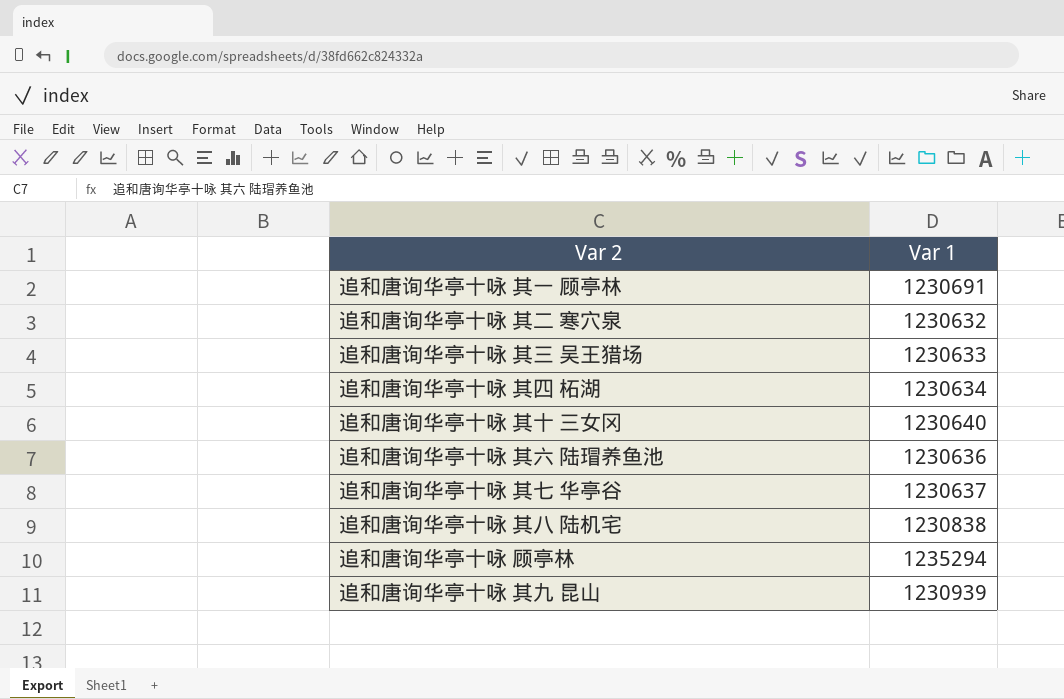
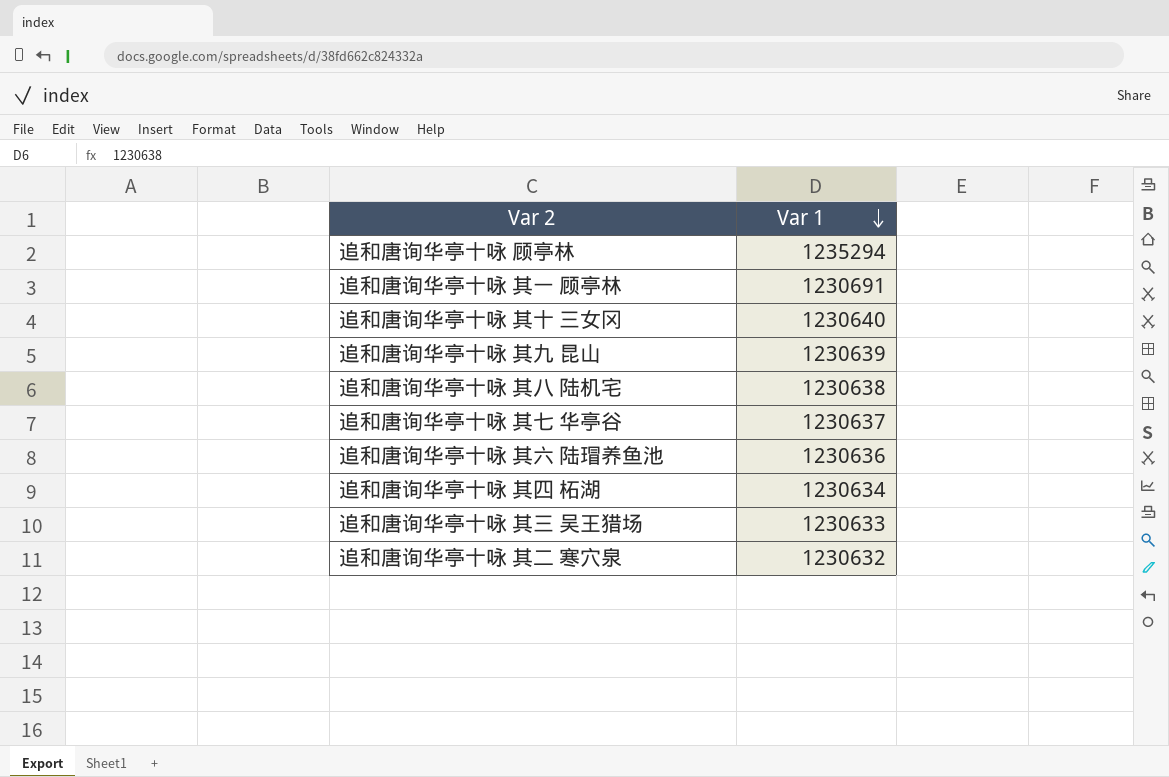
row order: none -> Var 1 descending
追和唐询华亭十咏 其九 昆山 | Var 1: 1230939 -> 1230639
追和唐询华亭十咏 其八 陆机宅 | Var 1: 1230838 -> 1230638

